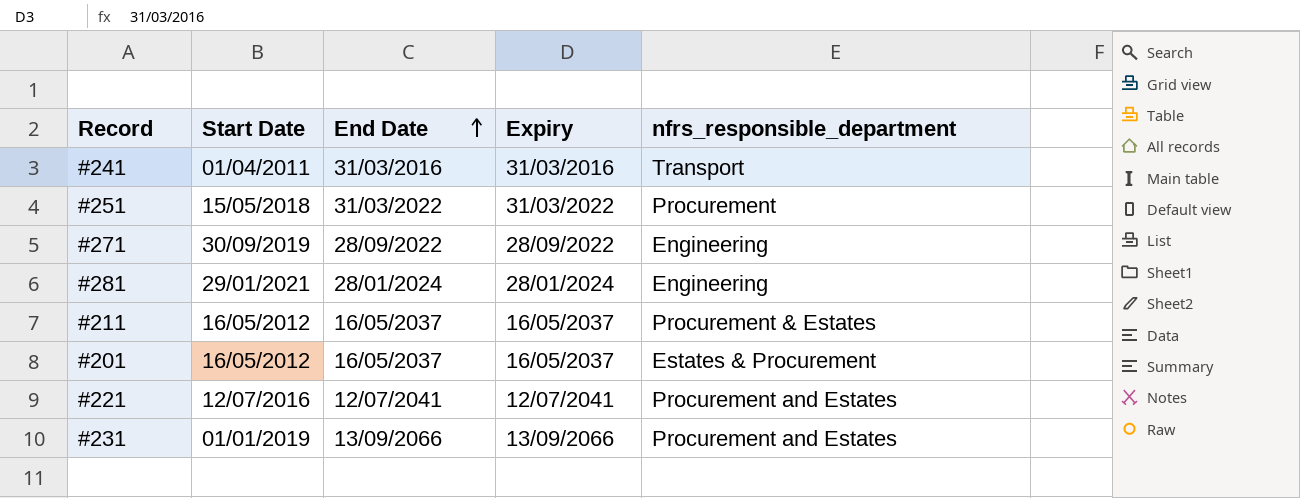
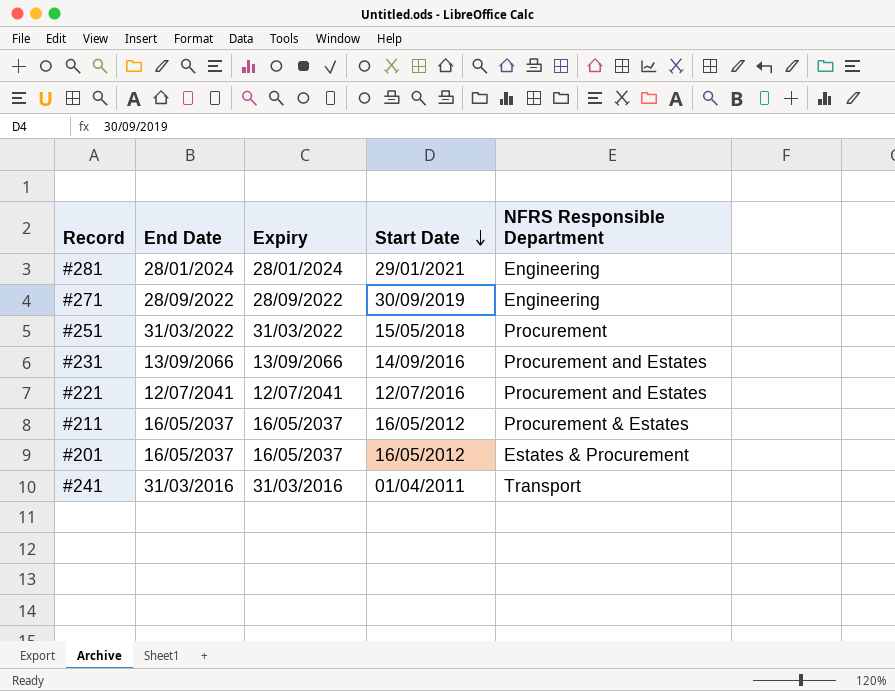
row order: End Date ascending -> Start Date descending
column Start Date | position: 2 -> 4
column name: nfrs_responsible_department -> NFRS Responsible Department
#231 | Start Date: 01/01/2019 -> 14/09/2016

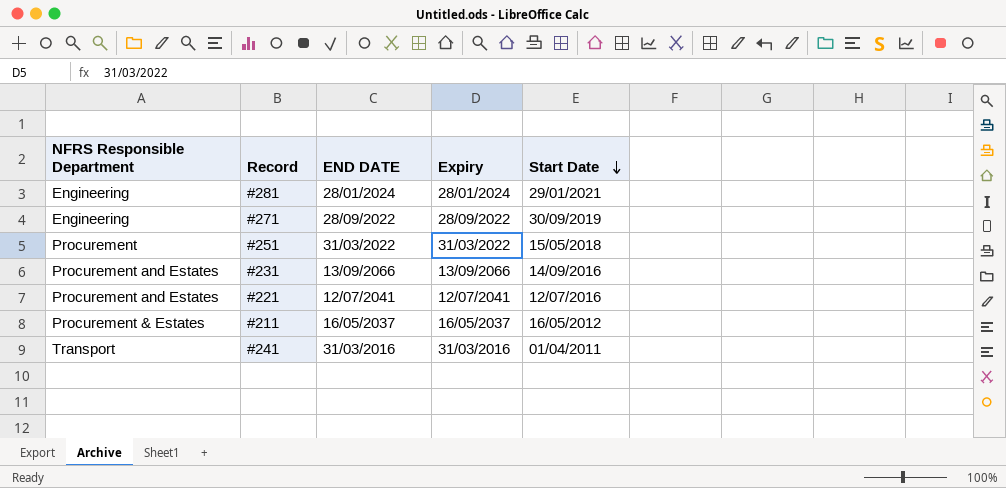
column NFRS Responsible Department | position: 5 -> 1
column name: End Date -> END DATE
row #201: 16/05/2037 | 16/05/2037 | 16/05/2012 | Estates & Procurement -> none

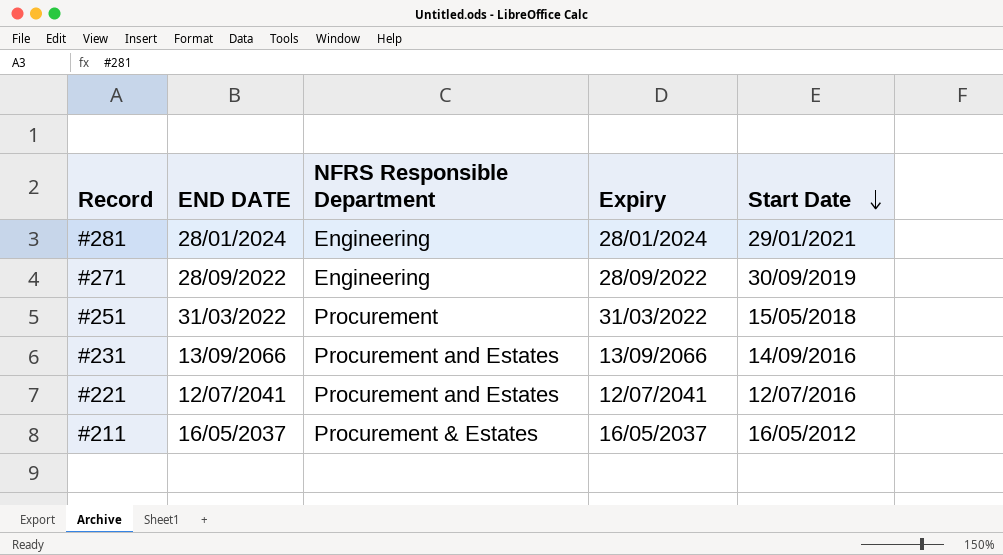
column NFRS Responsible Department | position: 1 -> 3
row #241: Transport | 31/03/2016 | 31/03/2016 | 01/04/2011 -> none

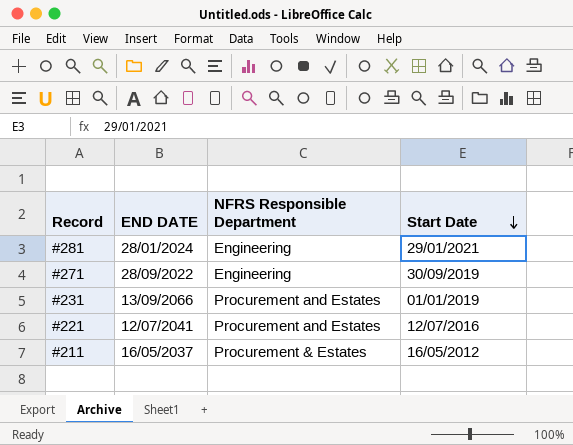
column Expiry | position: 4 -> none
row #251: 31/03/2022 | Procurement | 31/03/2022 | 15/05/2018 -> none
#231 | Start Date: 14/09/2016 -> 01/01/2019

